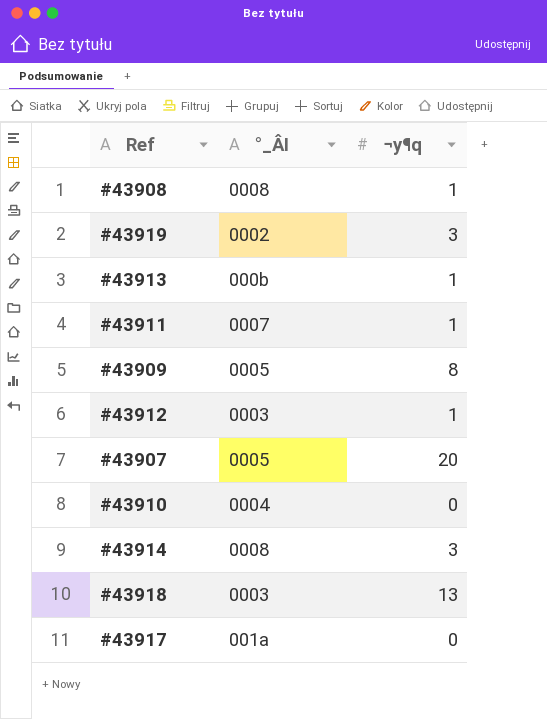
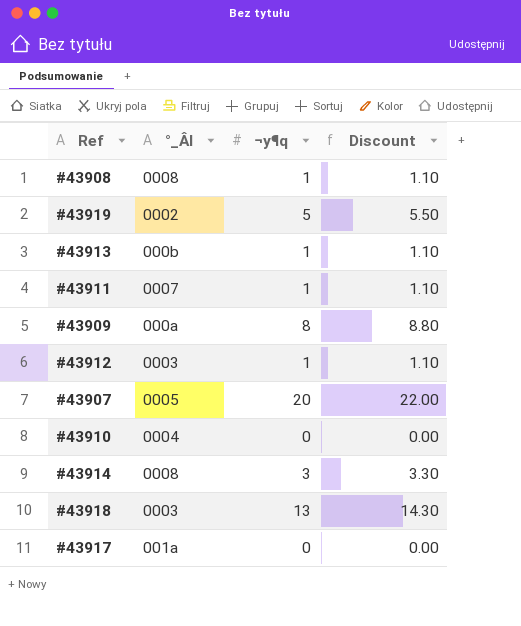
column Discount | formula: none -> [¬y¶q] * 1.1
#43919 | ¬y¶q: 3 -> 5
#43909 | °_ÂI: 0005 -> 000a

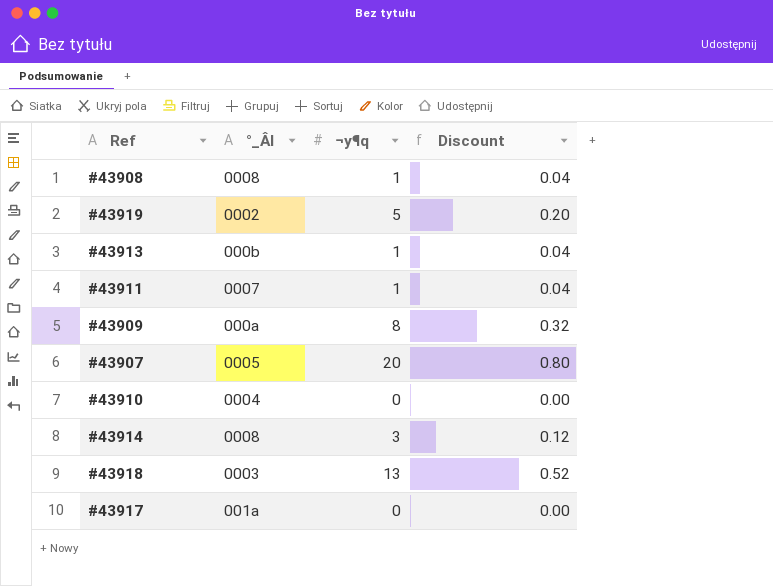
column Discount | formula: [¬y¶q] * 1.1 -> [¬y¶q] * 0.04
row #43912: 0003 | 1 | 1.10 -> none

